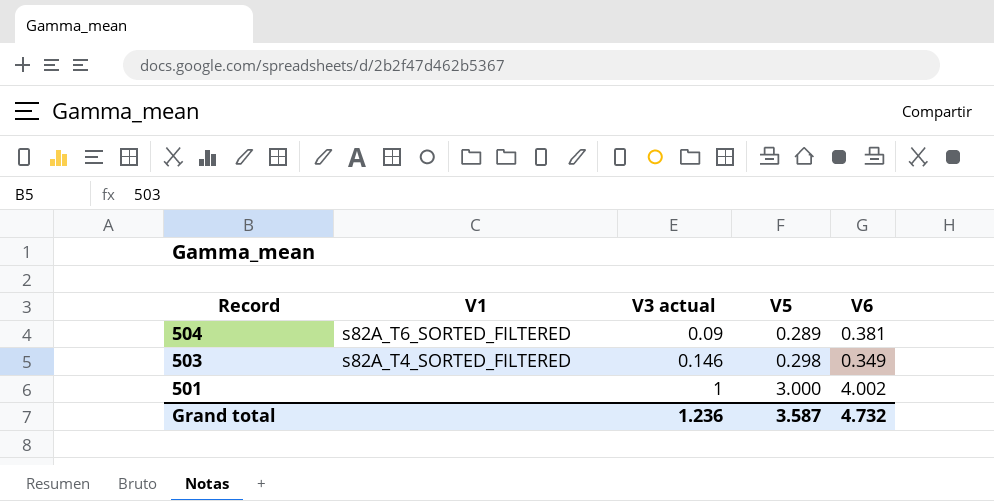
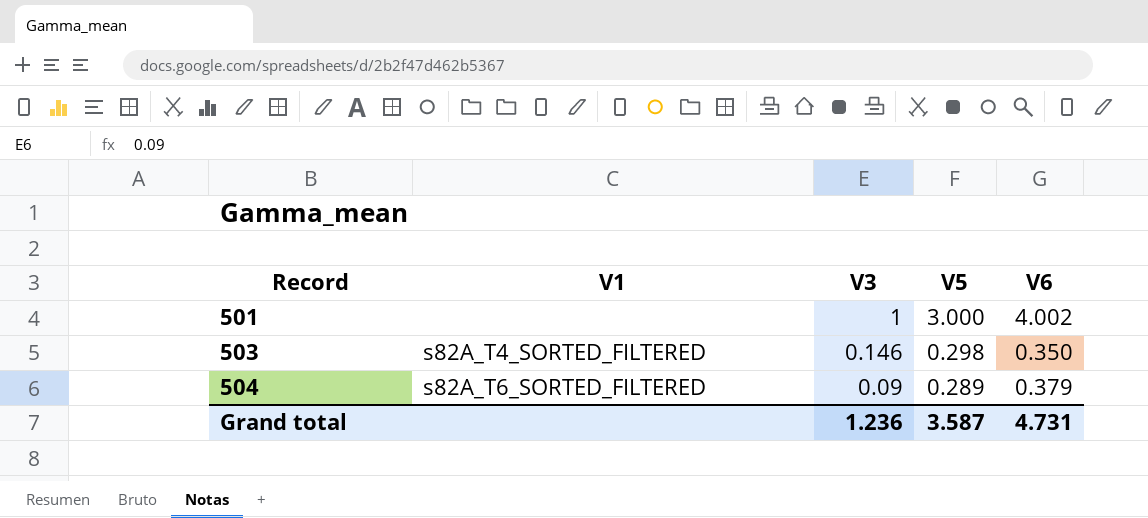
row order: Record descending -> Record ascending
column name: V3 actual -> V3
503 | V6: 0.349 -> 0.350
504 | V6: 0.381 -> 0.379
Grand total | V6: 4.732 -> 4.731

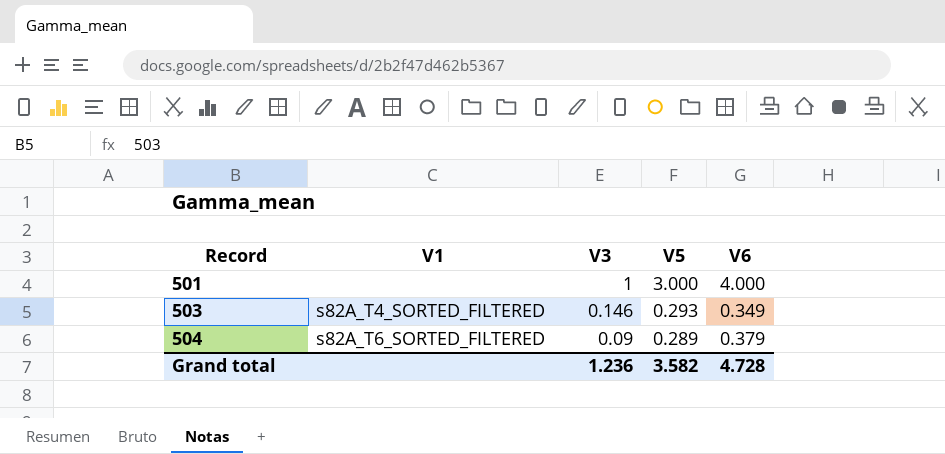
501 | V6: 4.002 -> 4.000
503 | V5: 0.298 -> 0.293
503 | V6: 0.350 -> 0.349
Grand total | V5: 3.587 -> 3.582
Grand total | V6: 4.731 -> 4.728

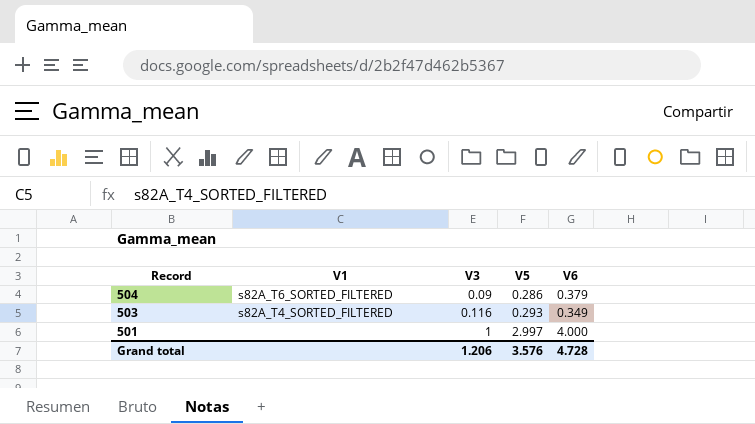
row order: Record ascending -> Record descending
504 | V5: 0.289 -> 0.286
503 | V3: 0.146 -> 0.116
501 | V5: 3.000 -> 2.997
Grand total | V3: 1.236 -> 1.206
Grand total | V5: 3.582 -> 3.576

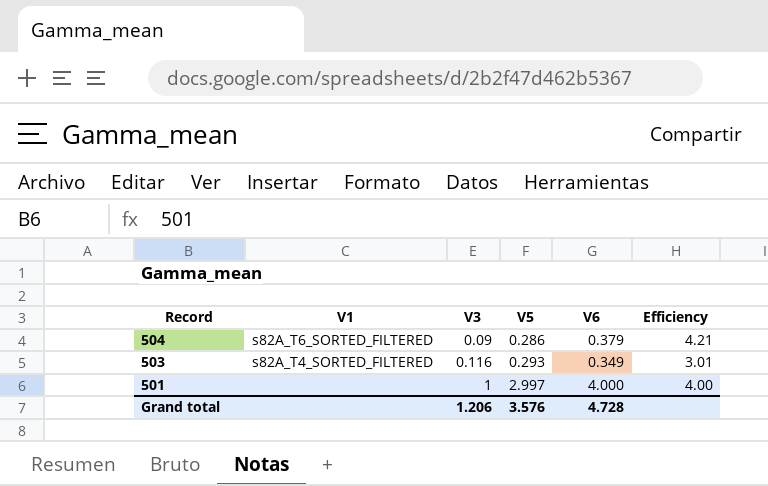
column Efficiency | formula: none -> [V6] / [V3]

